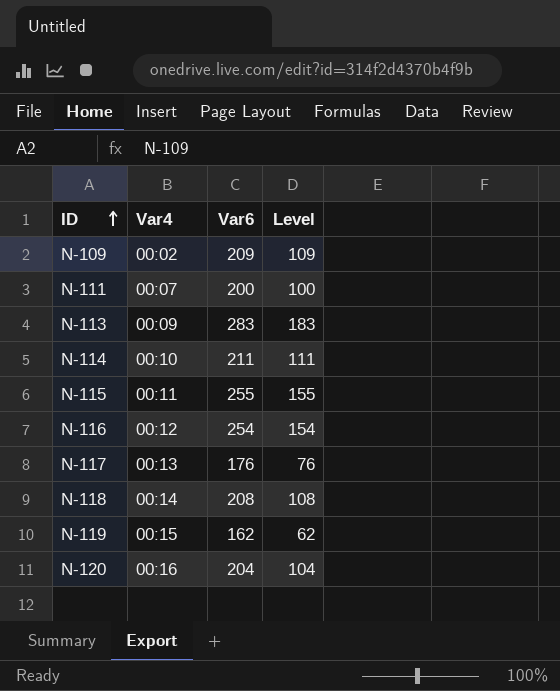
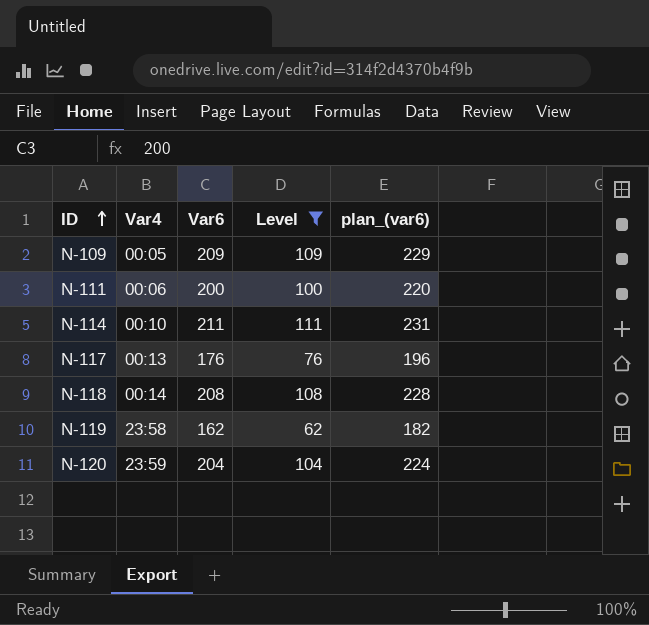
filter: none -> Level <= 111
column plan_(var6) | formula: none -> [Var6] + 20
N-109 | Var4: 00:02 -> 00:05
N-111 | Var4: 00:07 -> 00:06
N-119 | Var4: 00:15 -> 23:58
N-120 | Var4: 00:16 -> 23:59

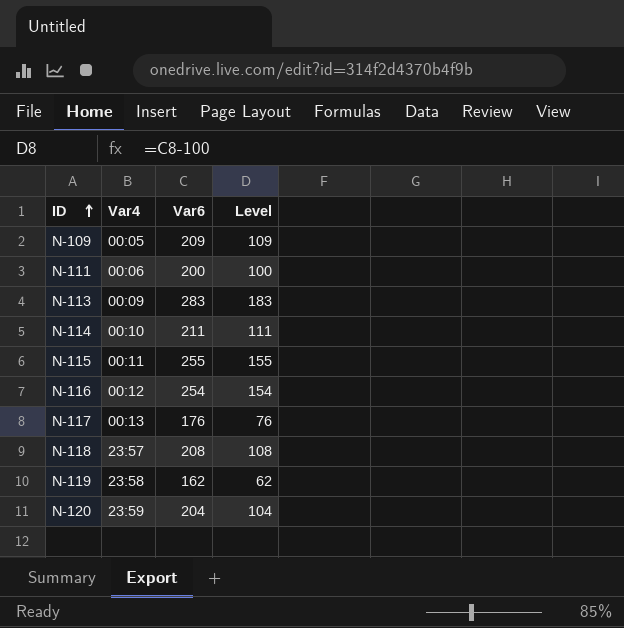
filter: Level <= 111 -> none
column plan_(var6) | formula: [Var6] + 20 -> none
N-118 | Var4: 00:14 -> 23:57

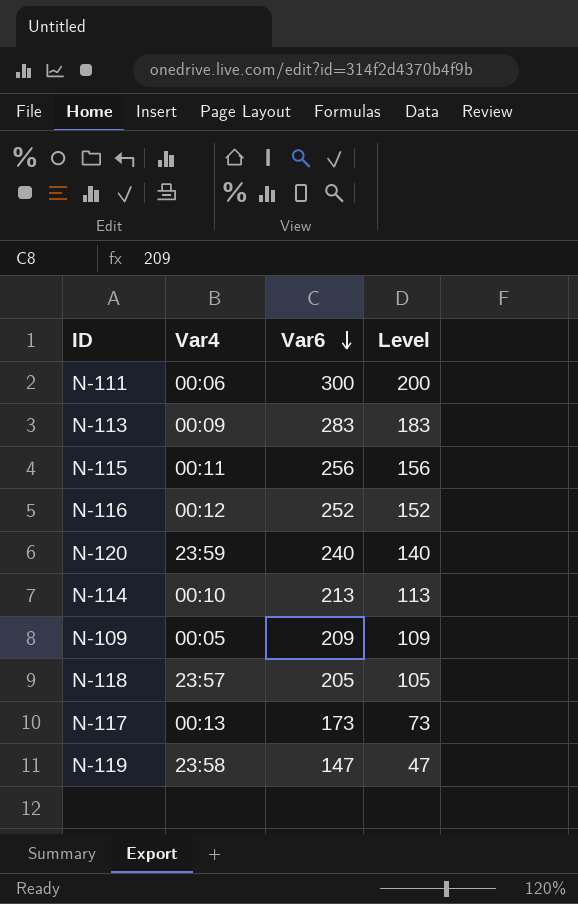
row order: ID ascending -> Var6 descending
N-111 | Var6: 200 -> 300
N-111 | Level: 100 -> 200
N-115 | Var6: 255 -> 256
N-115 | Level: 155 -> 156
N-116 | Var6: 254 -> 252
N-116 | Level: 154 -> 152
N-120 | Var6: 204 -> 240
N-120 | Level: 104 -> 140
N-114 | Var6: 211 -> 213
N-114 | Level: 111 -> 113
N-118 | Var6: 208 -> 205
N-118 | Level: 108 -> 105
N-117 | Var6: 176 -> 173
N-117 | Level: 76 -> 73
N-119 | Var6: 162 -> 147
N-119 | Level: 62 -> 47

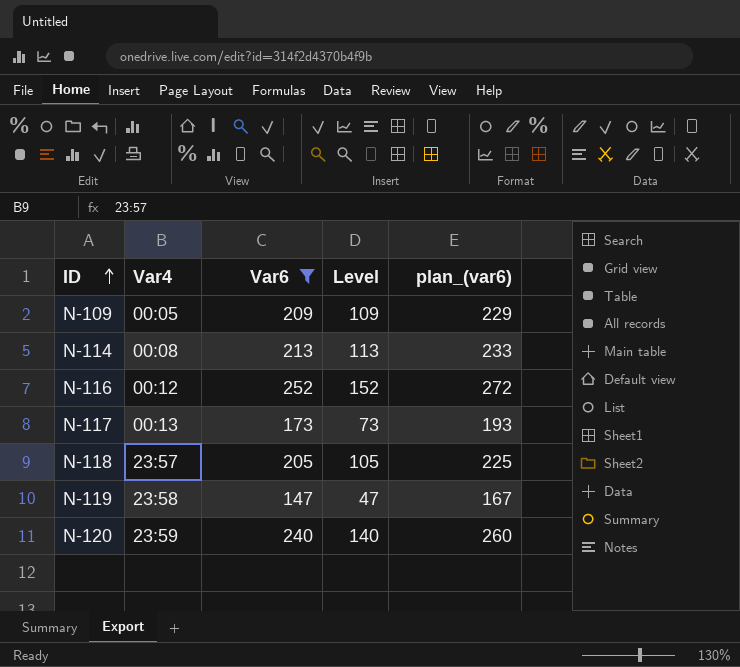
filter: none -> Var6 <= 252
row order: Var6 descending -> ID ascending
column plan_(var6) | formula: none -> [Var6] + 20
N-114 | Var4: 00:10 -> 00:08

